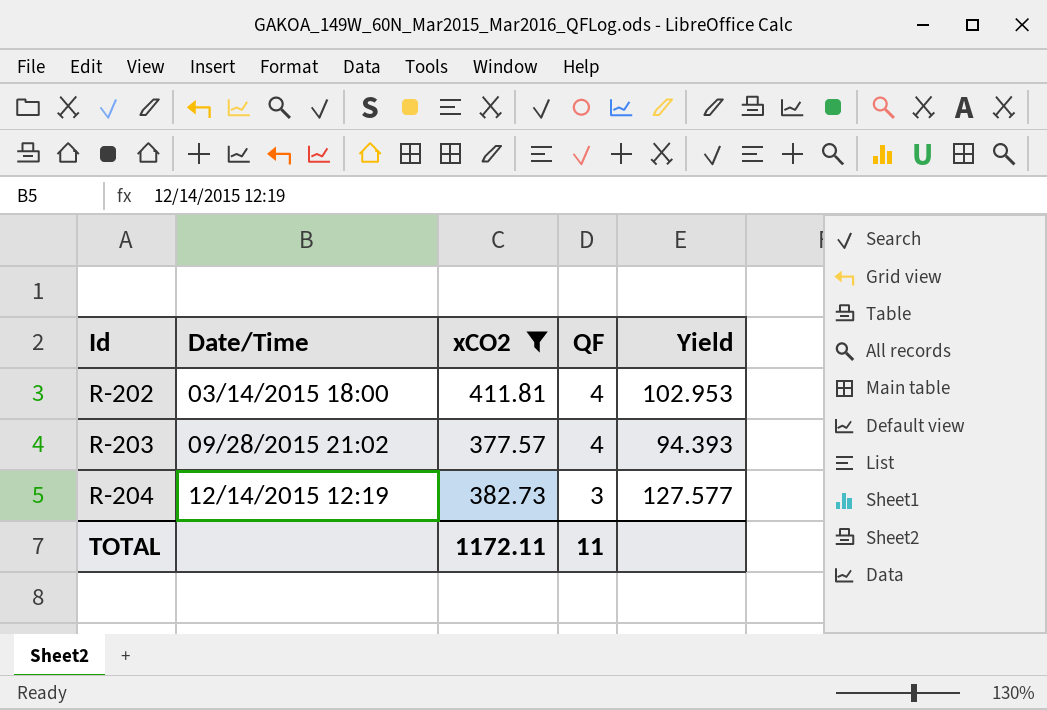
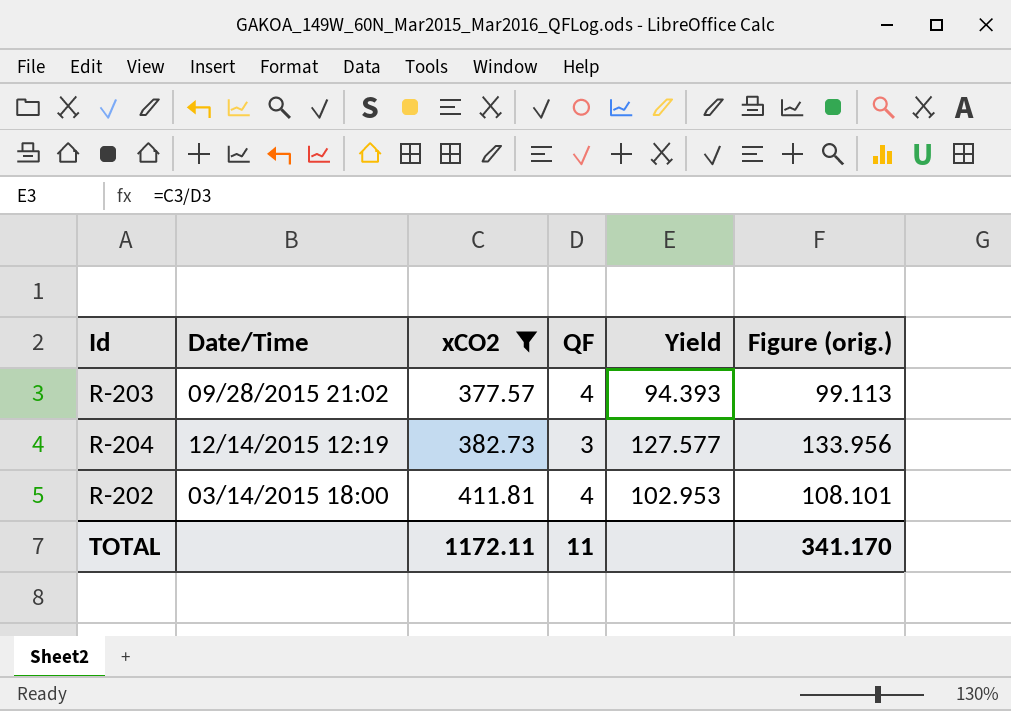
row order: Id ascending -> xCO2 ascending
column Figure (orig.) | formula: none -> [Yield] * 1.05

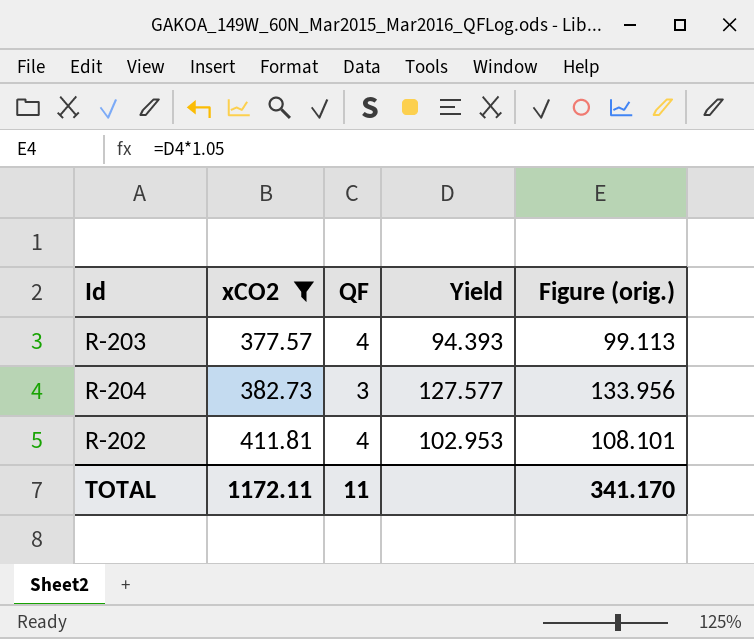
column Date/Time | position: 2 -> none

